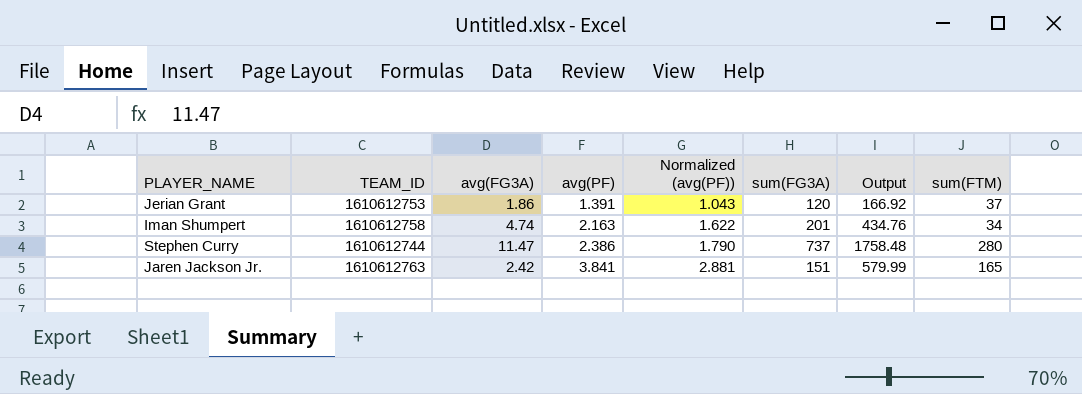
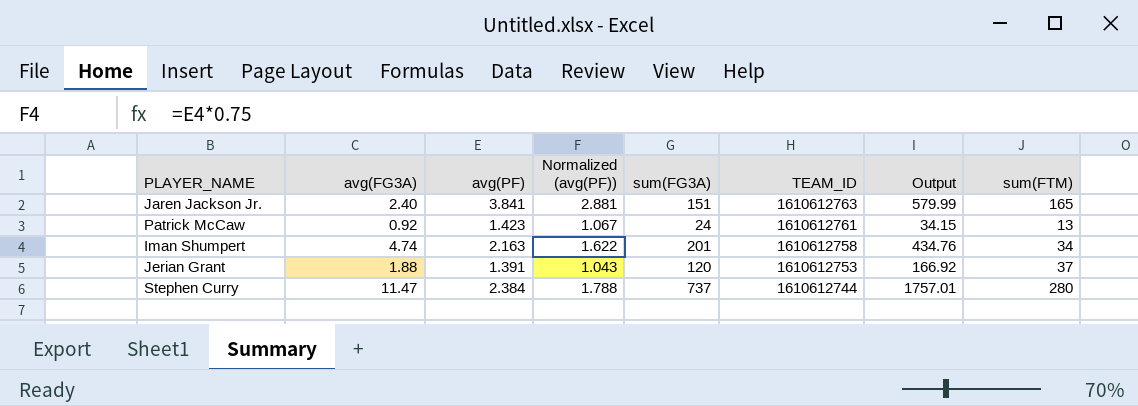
row order: avg(PF) ascending -> TEAM_ID descending
column TEAM_ID | position: 2 -> 6
Jaren Jackson Jr. | avg(FG3A): 2.42 -> 2.40
row Patrick McCaw: none -> 0.92 | 1.423 | 1.067 | 24 | 1610612761 | 34.15 | 13
Jerian Grant | avg(FG3A): 1.86 -> 1.88
Stephen Curry | avg(PF): 2.386 -> 2.384
Stephen Curry | Normalized (avg(PF)): 1.790 -> 1.788
Stephen Curry | Output: 1758.48 -> 1757.01

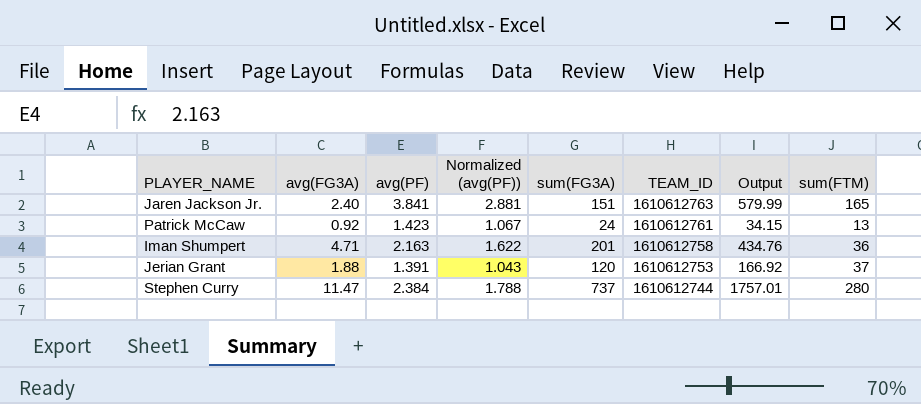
Iman Shumpert | avg(FG3A): 4.74 -> 4.71
Iman Shumpert | sum(FTM): 34 -> 36

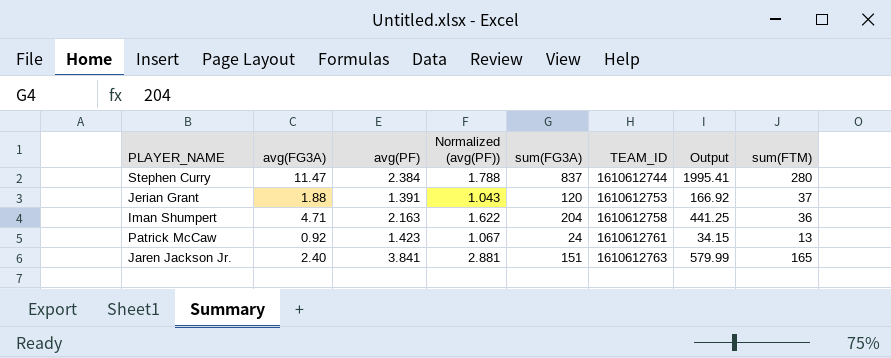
row order: TEAM_ID descending -> TEAM_ID ascending
Stephen Curry | sum(FG3A): 737 -> 837
Stephen Curry | Output: 1757.01 -> 1995.41
Iman Shumpert | sum(FG3A): 201 -> 204
Iman Shumpert | Output: 434.76 -> 441.25

